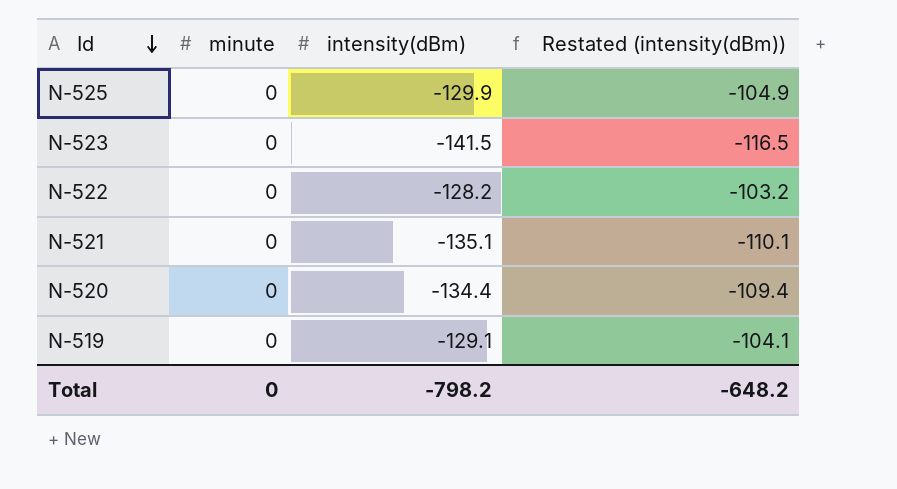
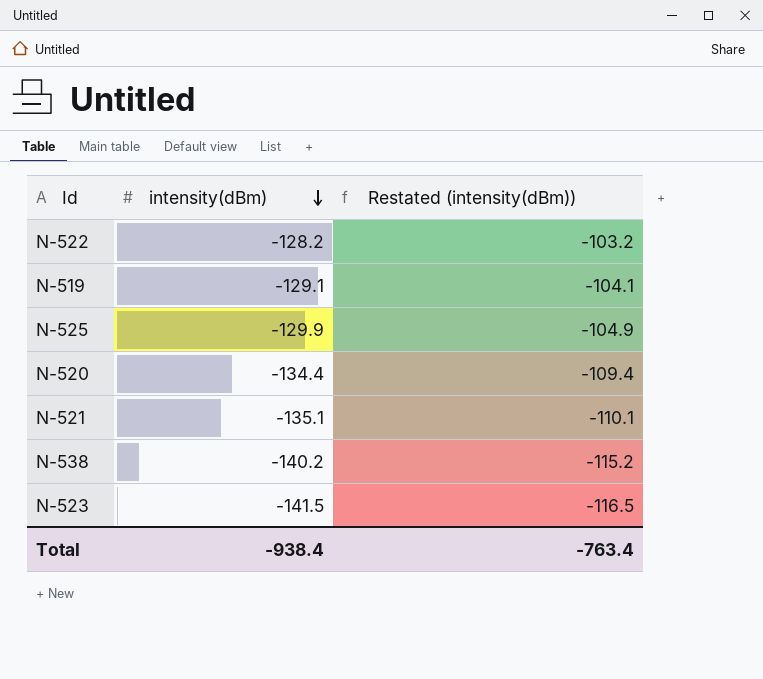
row order: Id descending -> intensity(dBm) descending
column minute | position: 2 -> none
row N-538: none -> -140.2 | -115.2
Total | intensity(dBm): -798.2 -> -938.4
Total | Restated (intensity(dBm)): -648.2 -> -763.4

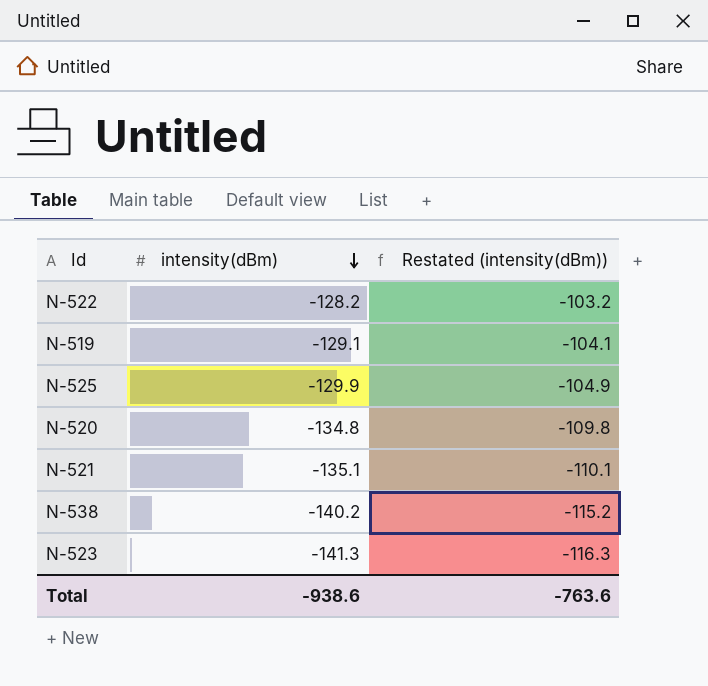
N-520 | intensity(dBm): -134.4 -> -134.8
N-520 | Restated (intensity(dBm)): -109.4 -> -109.8
N-523 | intensity(dBm): -141.5 -> -141.3
N-523 | Restated (intensity(dBm)): -116.5 -> -116.3
Total | intensity(dBm): -938.4 -> -938.6
Total | Restated (intensity(dBm)): -763.4 -> -763.6

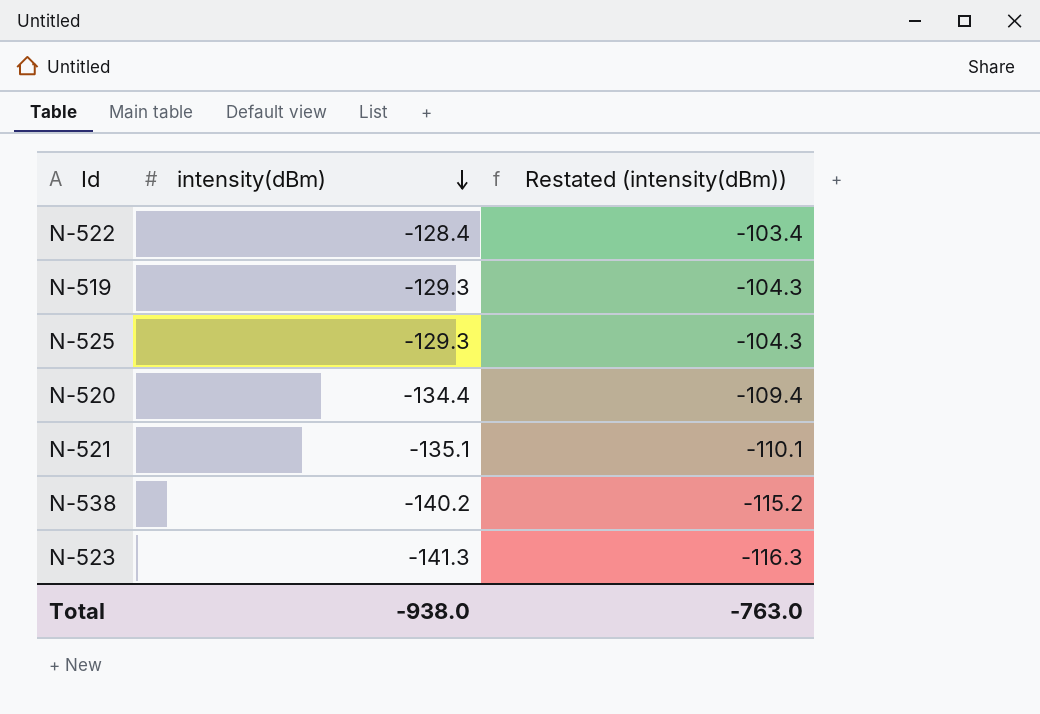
N-522 | intensity(dBm): -128.2 -> -128.4
N-522 | Restated (intensity(dBm)): -103.2 -> -103.4
N-519 | intensity(dBm): -129.1 -> -129.3
N-519 | Restated (intensity(dBm)): -104.1 -> -104.3
N-525 | intensity(dBm): -129.9 -> -129.3
N-525 | Restated (intensity(dBm)): -104.9 -> -104.3
N-520 | intensity(dBm): -134.8 -> -134.4
N-520 | Restated (intensity(dBm)): -109.8 -> -109.4
Total | intensity(dBm): -938.6 -> -938.0
Total | Restated (intensity(dBm)): -763.6 -> -763.0

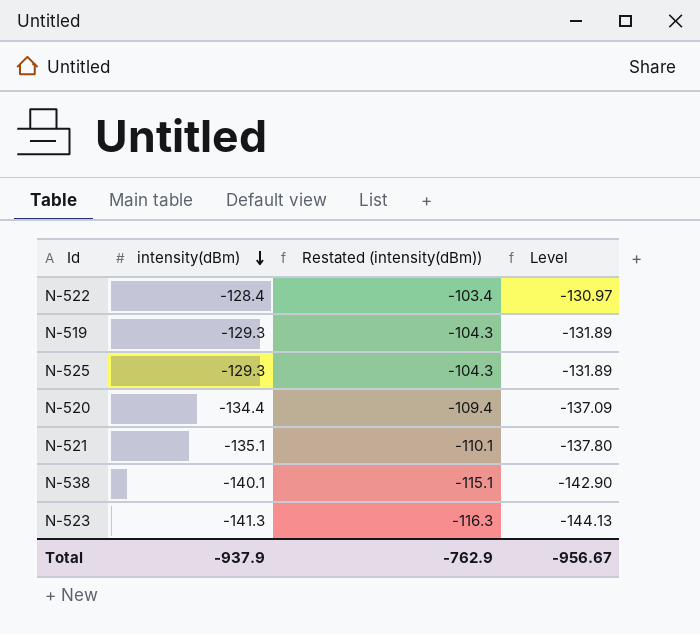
column Level | formula: none -> [intensity(dBm)] * 1.02
N-538 | intensity(dBm): -140.2 -> -140.1
N-538 | Restated (intensity(dBm)): -115.2 -> -115.1
Total | intensity(dBm): -938.0 -> -937.9
Total | Restated (intensity(dBm)): -763.0 -> -762.9

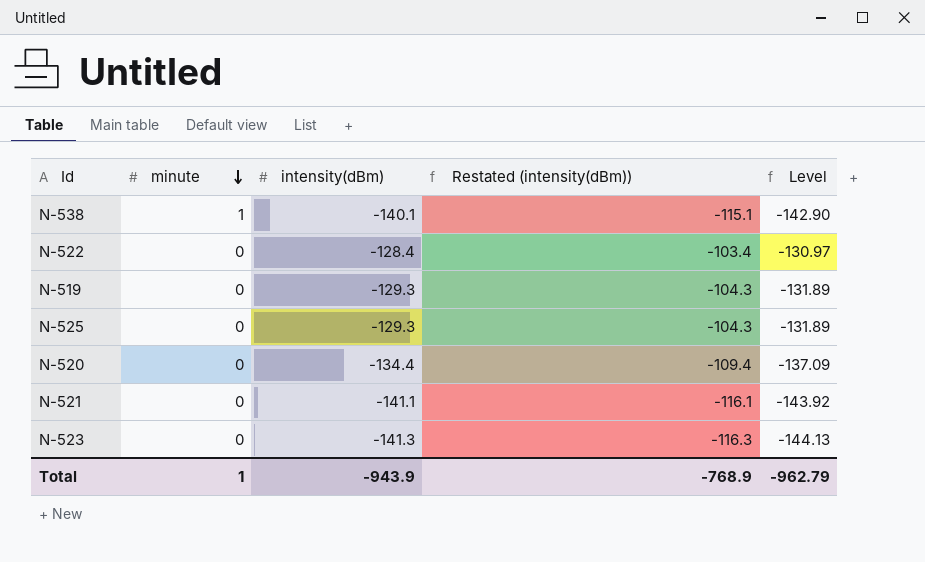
row order: intensity(dBm) descending -> minute descending
column minute | position: none -> 2
N-521 | intensity(dBm): -135.1 -> -141.1
N-521 | Restated (intensity(dBm)): -110.1 -> -116.1
N-521 | Level: -137.80 -> -143.92
Total | intensity(dBm): -937.9 -> -943.9
Total | Restated (intensity(dBm)): -762.9 -> -768.9
Total | Level: -956.67 -> -962.79

